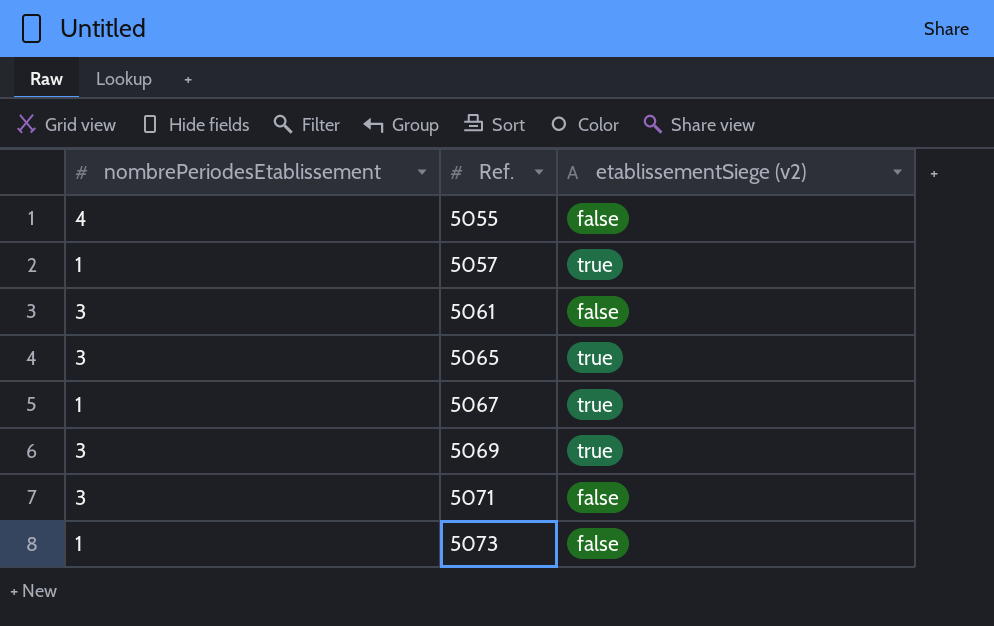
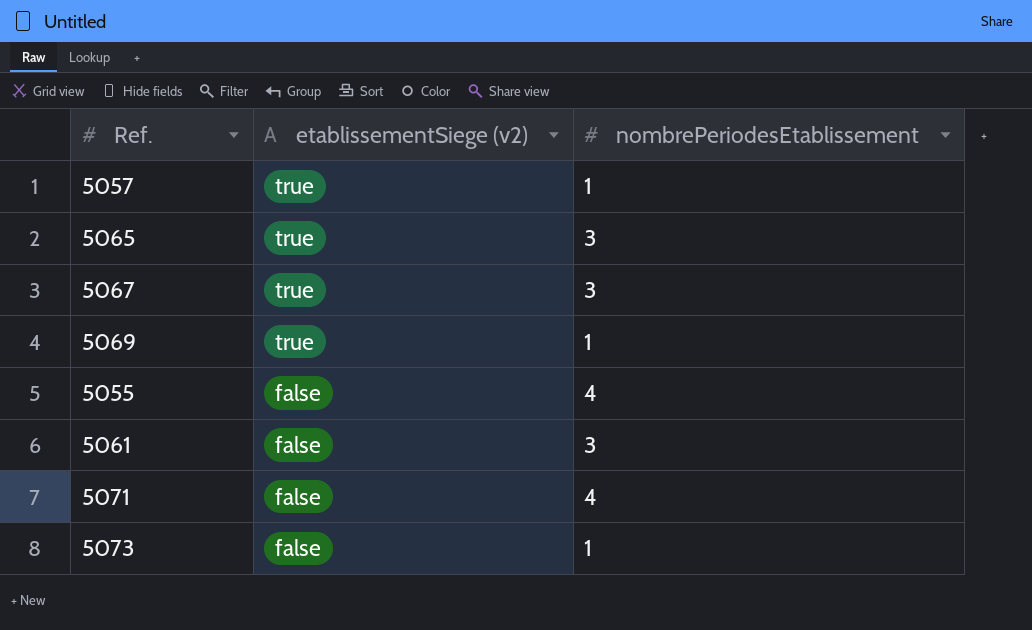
row order: Ref. ascending -> etablissementSiege (v2) descending
column nombrePeriodesEtablissement | position: 1 -> 3
5067 | nombrePeriodesEtablissement: 1 -> 3
5069 | nombrePeriodesEtablissement: 3 -> 1
5071 | nombrePeriodesEtablissement: 3 -> 4

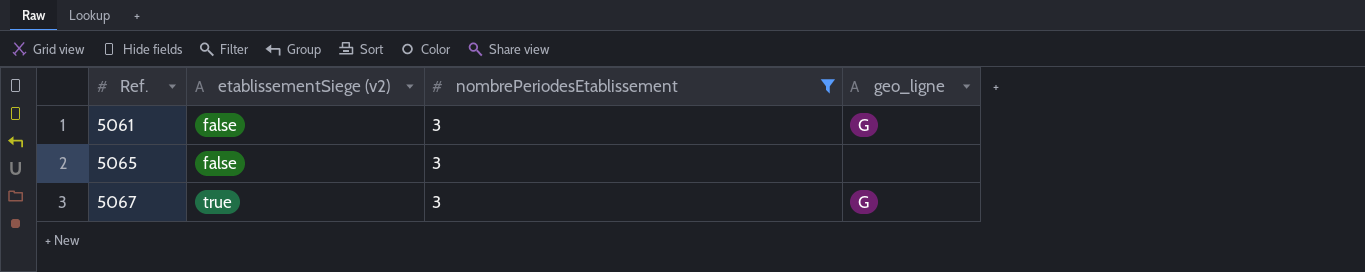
filter: none -> nombrePeriodesEtablissement = 3
row order: etablissementSiege (v2) descending -> Ref. ascending
column geo_ligne | position: none -> 4
5065 | etablissementSiege (v2): true -> false

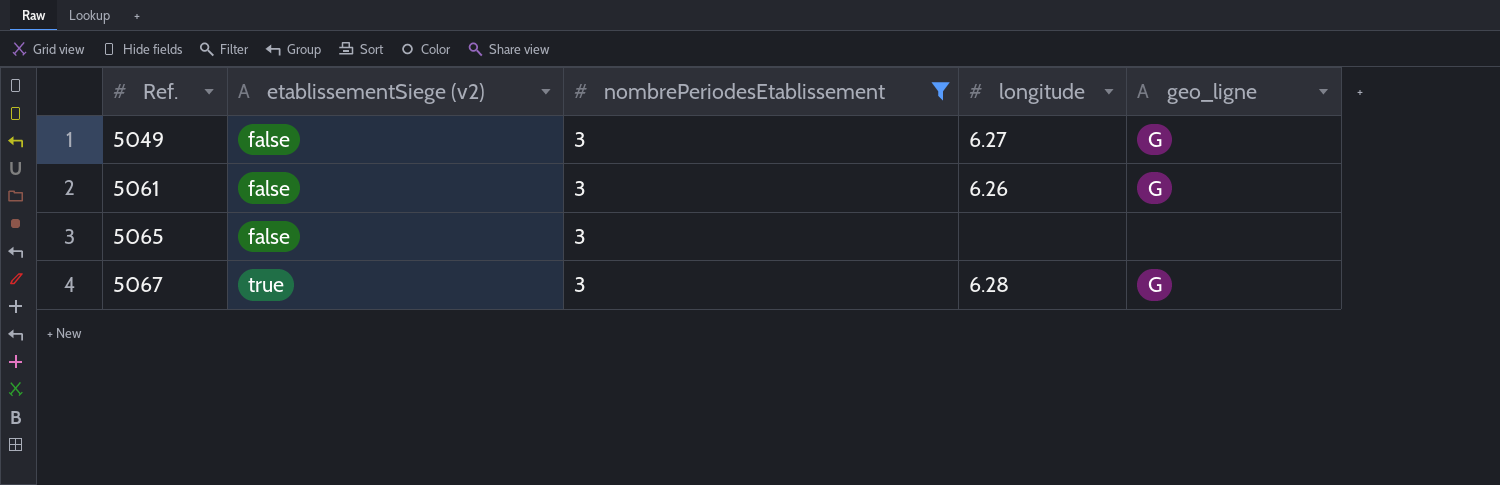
column longitude | position: none -> 4
row 5049: none -> false | 3 | 6.27 | G

